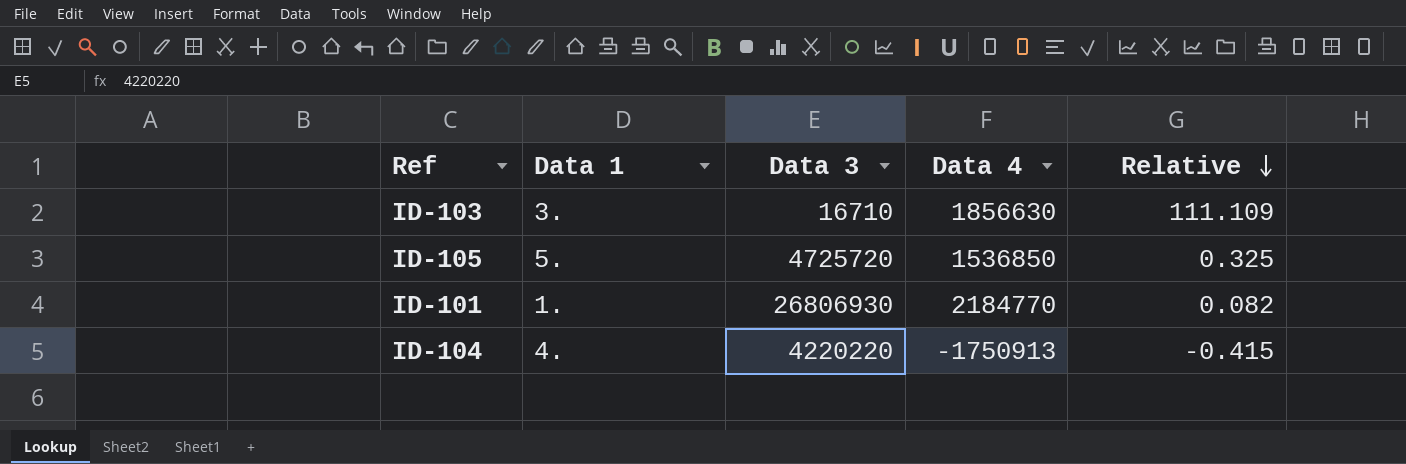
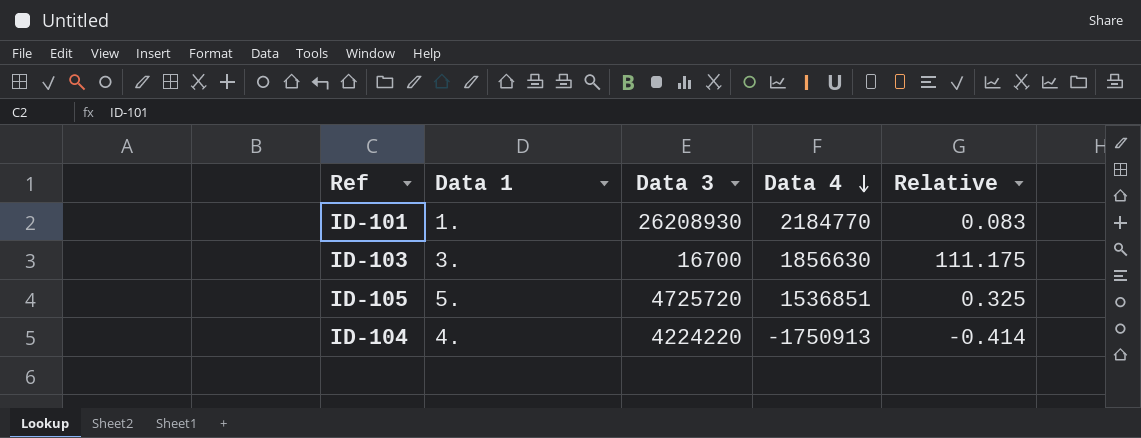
row order: Relative descending -> Data 4 descending
ID-101 | Data 3: 26806930 -> 26208930
ID-101 | Relative: 0.082 -> 0.083
ID-103 | Data 3: 16710 -> 16700
ID-103 | Relative: 111.109 -> 111.175
ID-105 | Data 4: 1536850 -> 1536851
ID-104 | Data 3: 4220220 -> 4224220
ID-104 | Relative: -0.415 -> -0.414

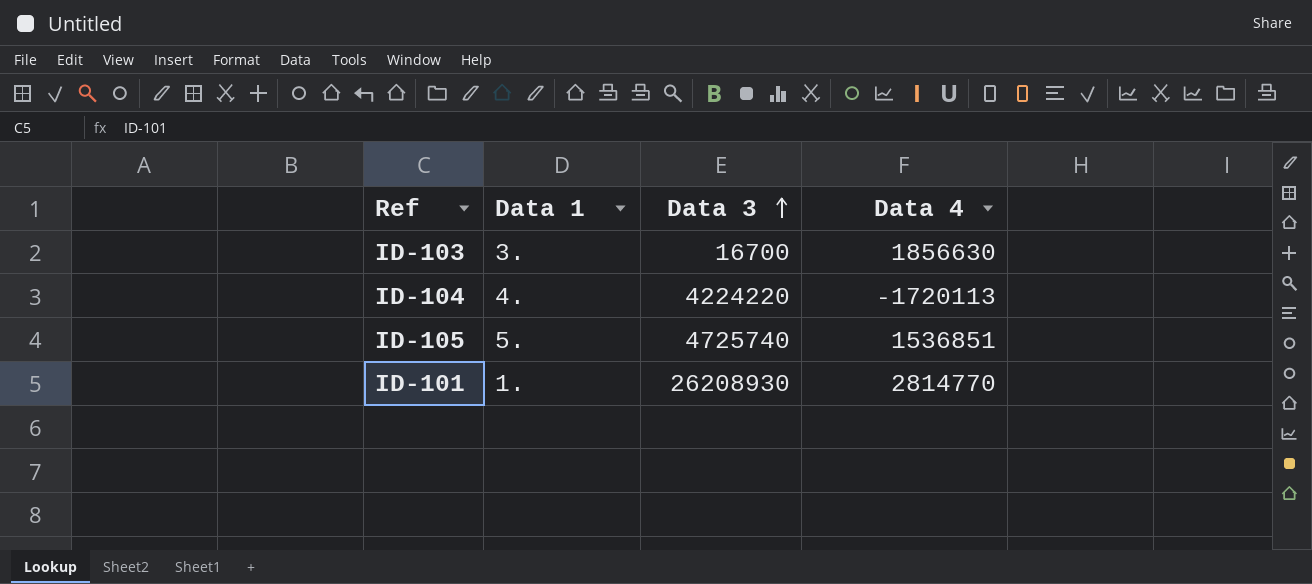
row order: Data 4 descending -> Data 3 ascending
column Relative | formula: [Data 4] / [Data 3] -> none
ID-104 | Data 4: -1750913 -> -1720113
ID-105 | Data 3: 4725720 -> 4725740
ID-101 | Data 4: 2184770 -> 2814770

